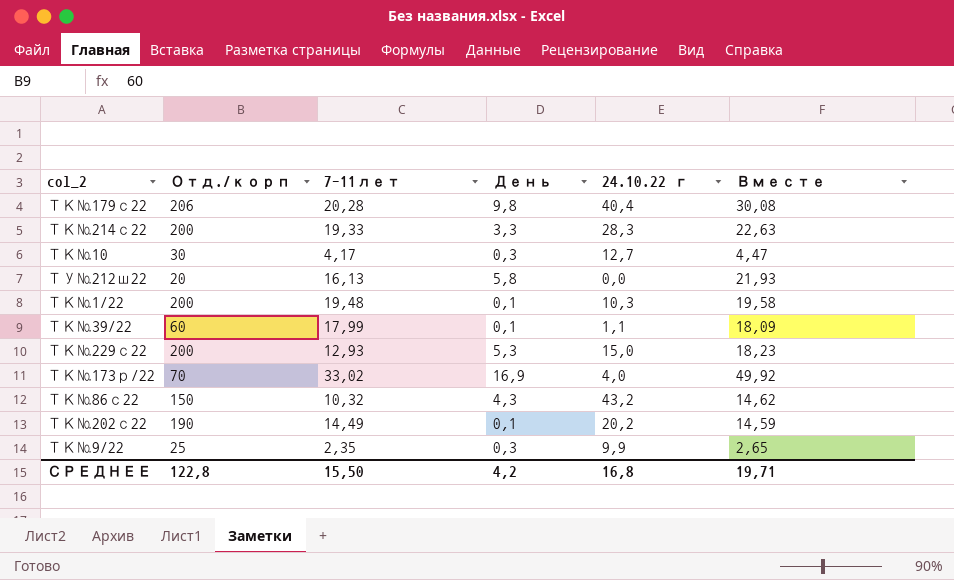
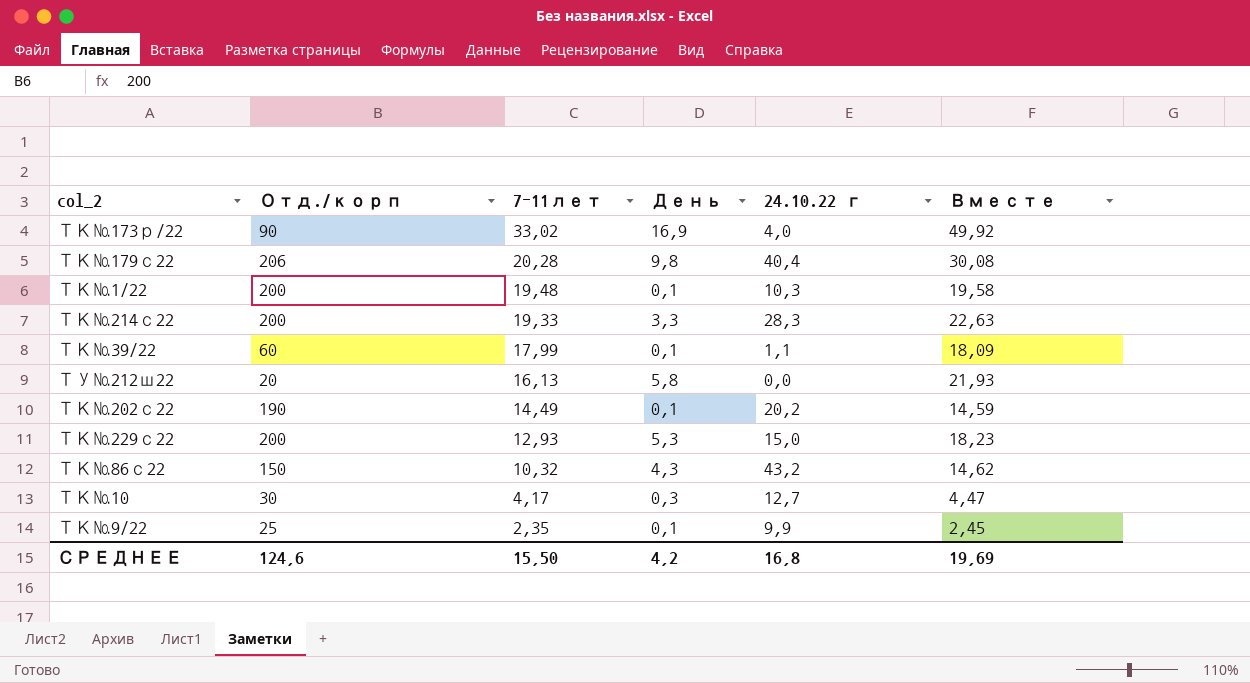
row order: none -> 7-11лет descending
ТК№173р/22 | Отд./корп: 70 -> 90
ТК№9/22 | День: 0,3 -> 0,1
ТК№9/22 | Вместе: 2,65 -> 2,45
СРЕДНЕЕ | Отд./корп: 122,8 -> 124,6
СРЕДНЕЕ | Вместе: 19,71 -> 19,69

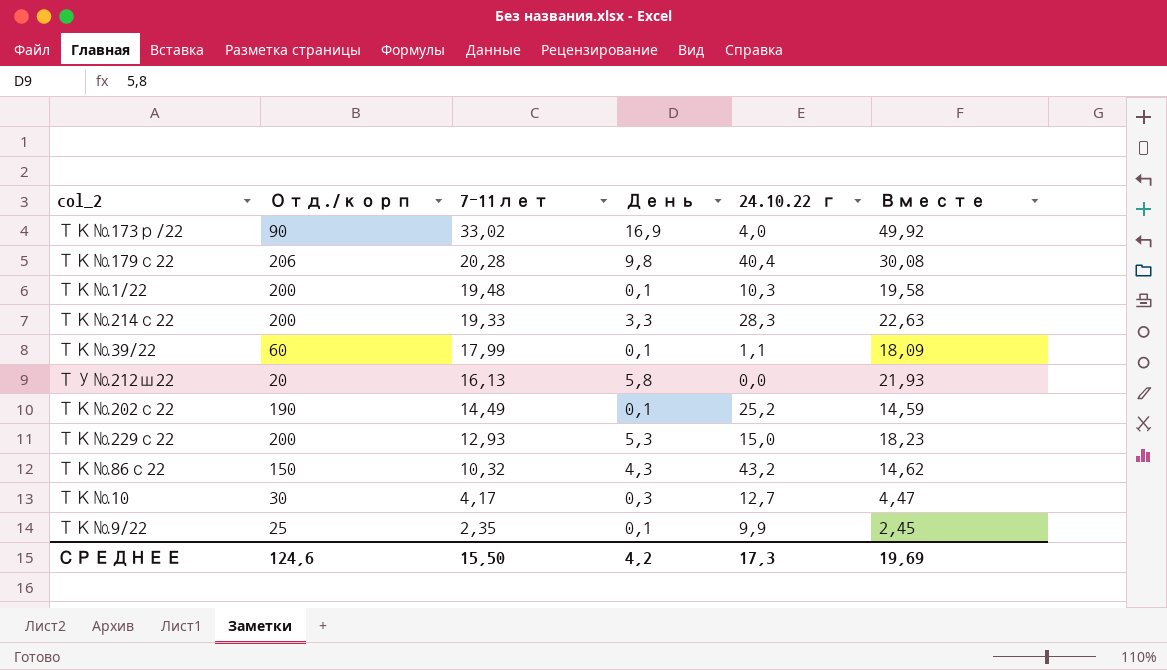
ТК№202с22 | 24.10.22 г: 20,2 -> 25,2
СРЕДНЕЕ | 24.10.22 г: 16,8 -> 17,3

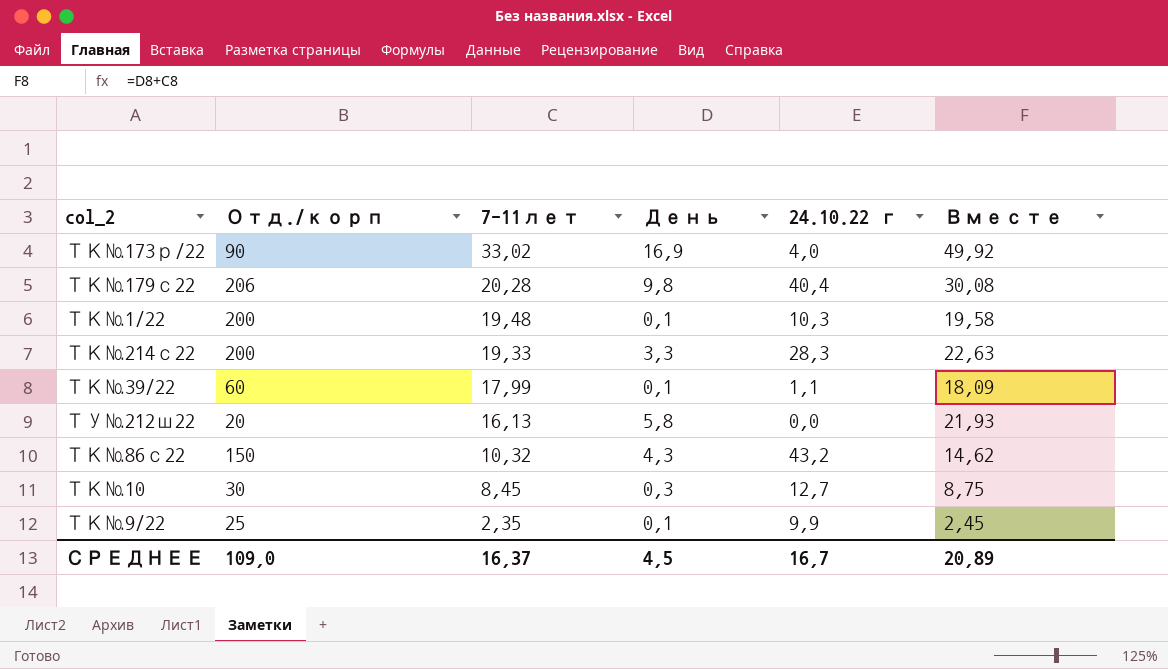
row ТК№202с22: 190 | 14,49 | 0,1 | 25,2 | 14,59 -> none
row ТК№229с22: 200 | 12,93 | 5,3 | 15,0 | 18,23 -> none
ТК№10 | 7-11лет: 4,17 -> 8,45
ТК№10 | Вместе: 4,47 -> 8,75
СРЕДНЕЕ | Отд./корп: 124,6 -> 109,0
СРЕДНЕЕ | 7-11лет: 15,50 -> 16,37
СРЕДНЕЕ | День: 4,2 -> 4,5
СРЕДНЕЕ | 24.10.22 г: 17,3 -> 16,7
СРЕДНЕЕ | Вместе: 19,69 -> 20,89

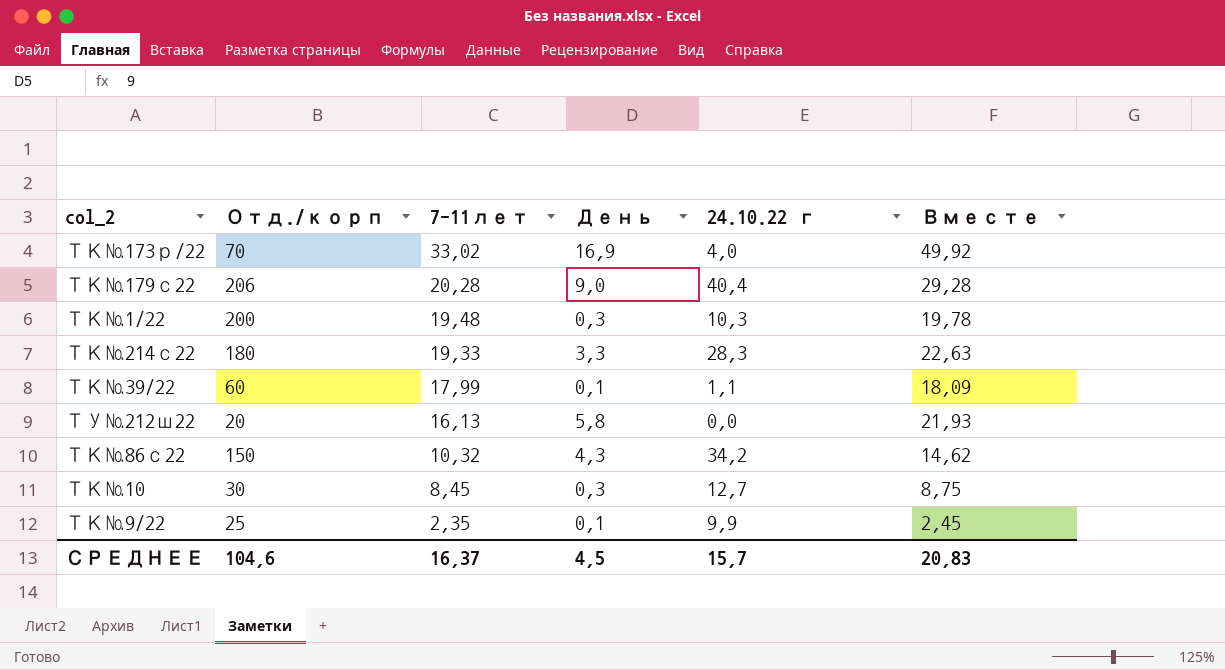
ТК№173р/22 | Отд./корп: 90 -> 70
ТК№179с22 | День: 9,8 -> 9,0
ТК№179с22 | Вместе: 30,08 -> 29,28
ТК№1/22 | День: 0,1 -> 0,3
ТК№1/22 | Вместе: 19,58 -> 19,78
ТК№214с22 | Отд./корп: 200 -> 180
ТК№86с22 | 24.10.22 г: 43,2 -> 34,2
СРЕДНЕЕ | Отд./корп: 109,0 -> 104,6
СРЕДНЕЕ | 24.10.22 г: 16,7 -> 15,7
СРЕДНЕЕ | Вместе: 20,89 -> 20,83

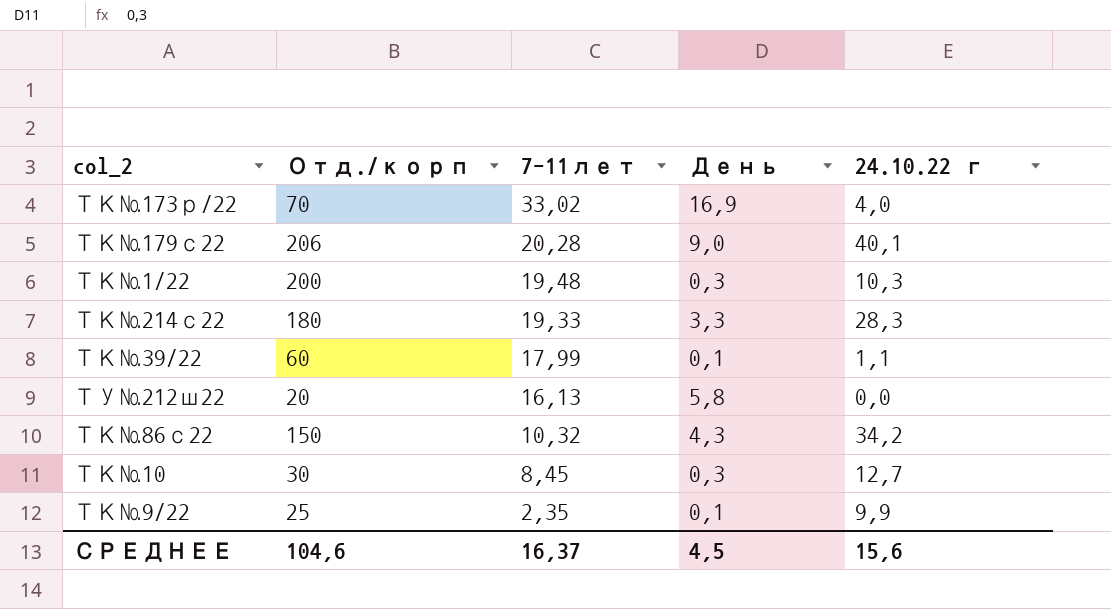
column Вместе | formula: [7-11лет] + [День] -> none
ТК№179с22 | 24.10.22 г: 40,4 -> 40,1
СРЕДНЕЕ | 24.10.22 г: 15,7 -> 15,6

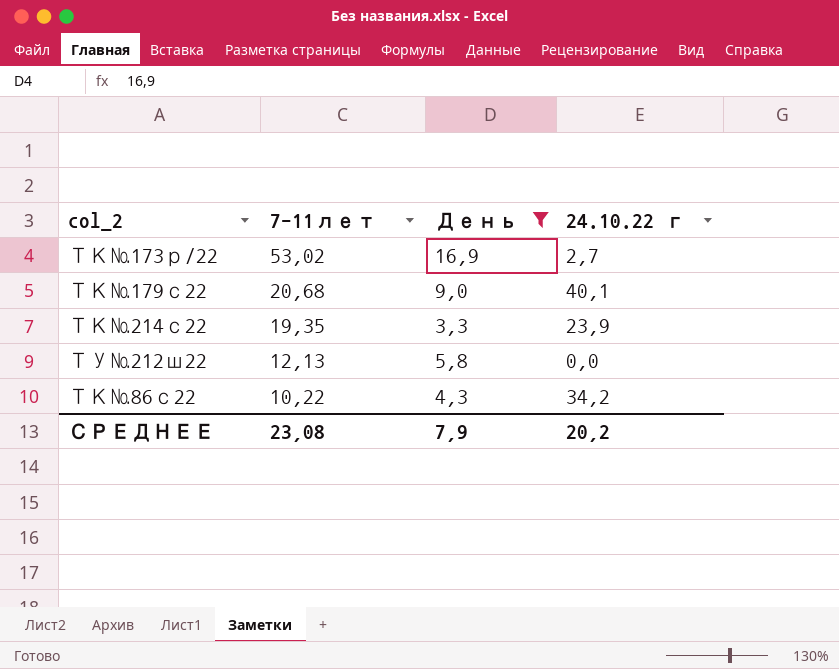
filter: none -> День >= 3,3
column Отд./корп | position: 2 -> none
ТК№173р/22 | 7-11лет: 33,02 -> 53,02
ТК№173р/22 | 24.10.22 г: 4,0 -> 2,7
ТК№179с22 | 7-11лет: 20,28 -> 20,68
ТК№214с22 | 7-11лет: 19,33 -> 19,35
ТК№214с22 | 24.10.22 г: 28,3 -> 23,9
ТУ№212ш22 | 7-11лет: 16,13 -> 12,13
ТК№86с22 | 7-11лет: 10,32 -> 10,22
СРЕДНЕЕ | 7-11лет: 16,37 -> 23,08
СРЕДНЕЕ | День: 4,5 -> 7,9
СРЕДНЕЕ | 24.10.22 г: 15,6 -> 20,2

